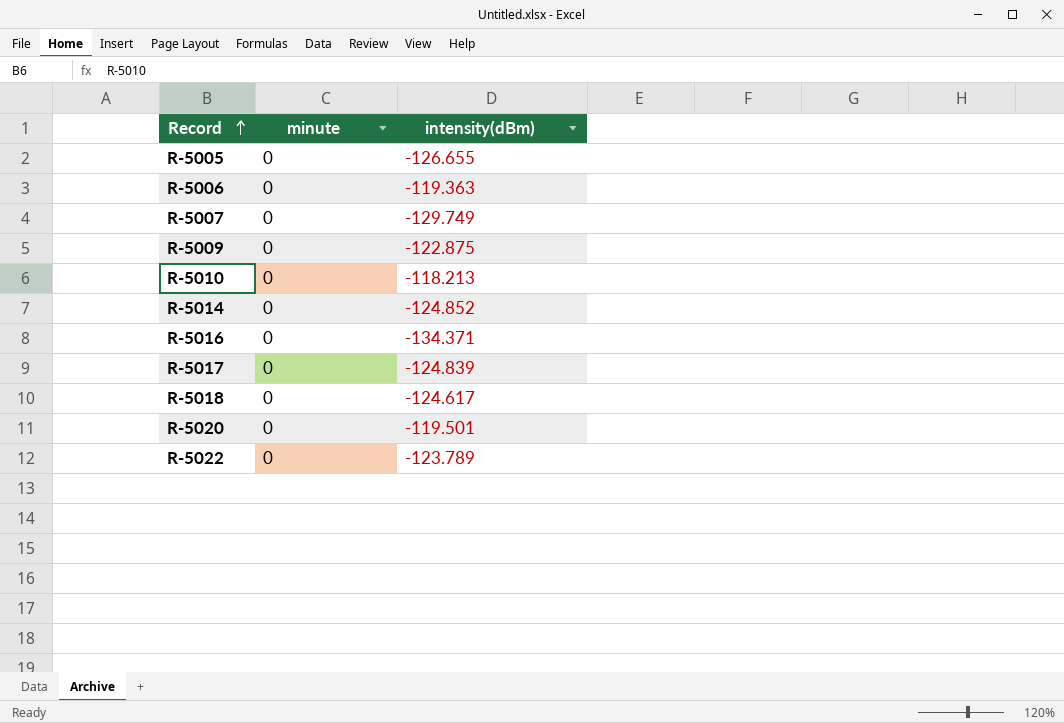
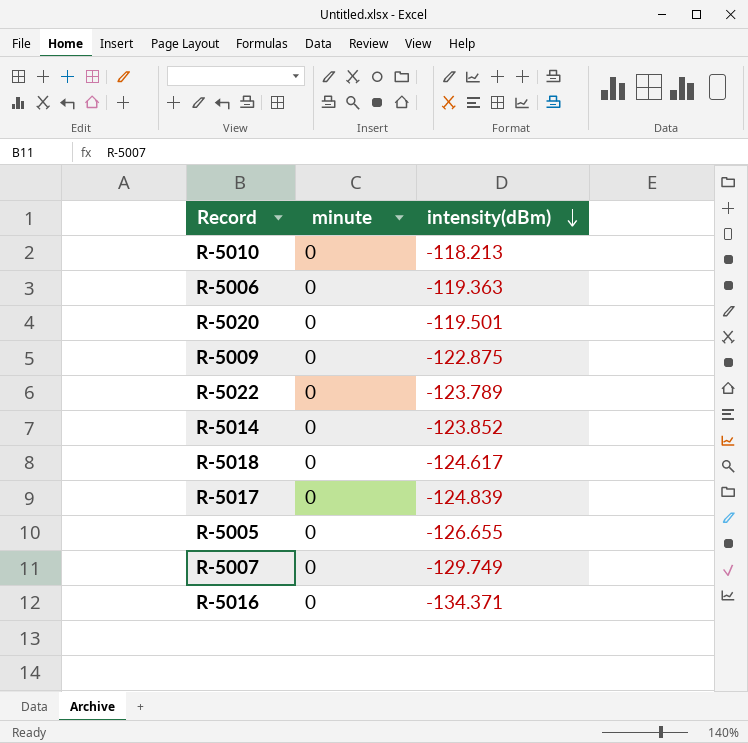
row order: Record ascending -> intensity(dBm) descending
R-5014 | intensity(dBm): -124.852 -> -123.852

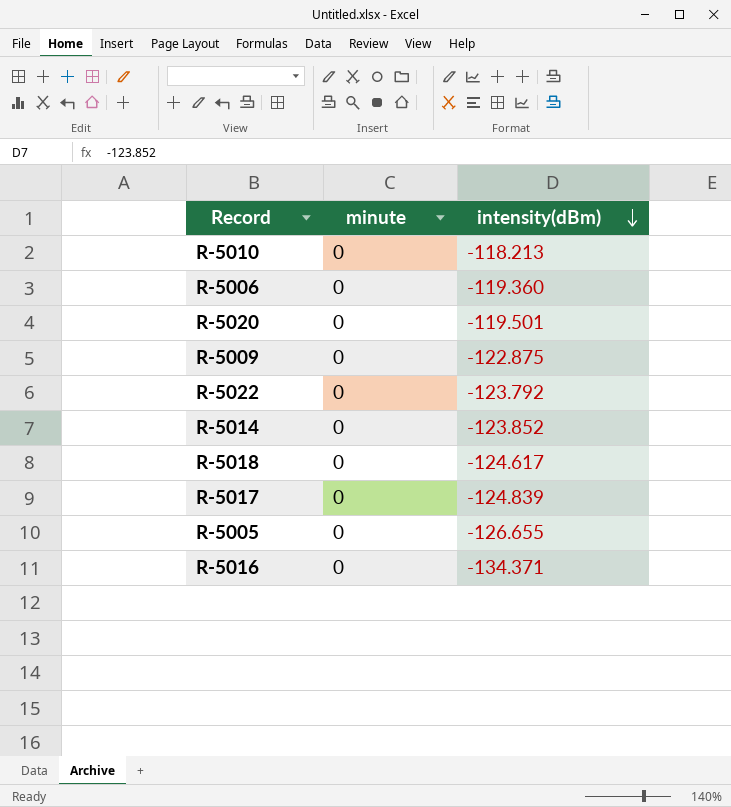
row R-5007: 0 | -129.749 -> none
R-5006 | intensity(dBm): -119.363 -> -119.360
R-5022 | intensity(dBm): -123.789 -> -123.792

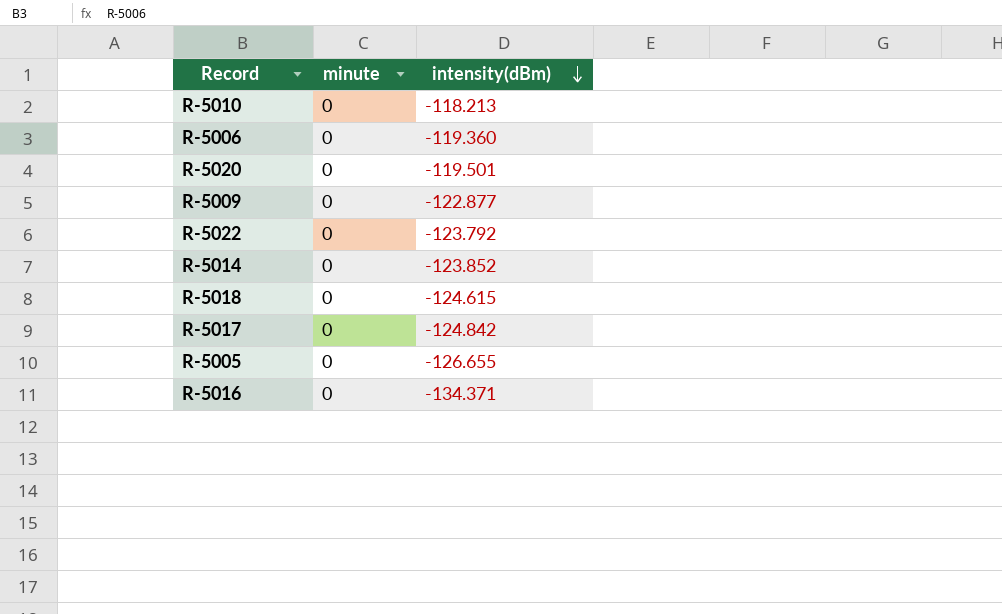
R-5009 | intensity(dBm): -122.875 -> -122.877
R-5018 | intensity(dBm): -124.617 -> -124.615
R-5017 | intensity(dBm): -124.839 -> -124.842

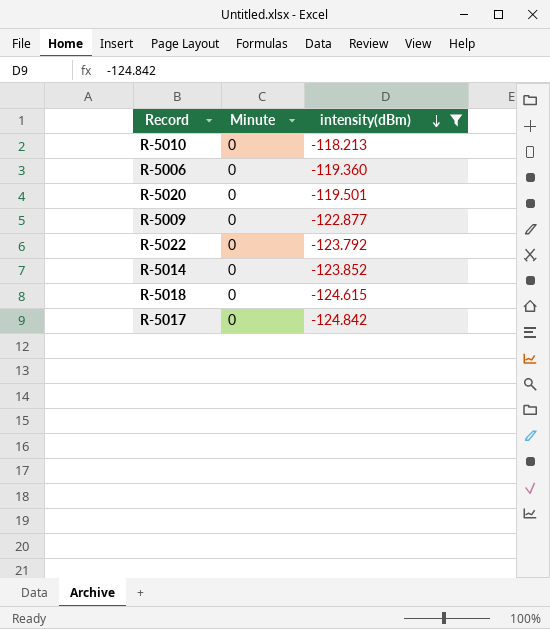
filter: none -> intensity(dBm) >= -124.842
column name: minute -> Minute

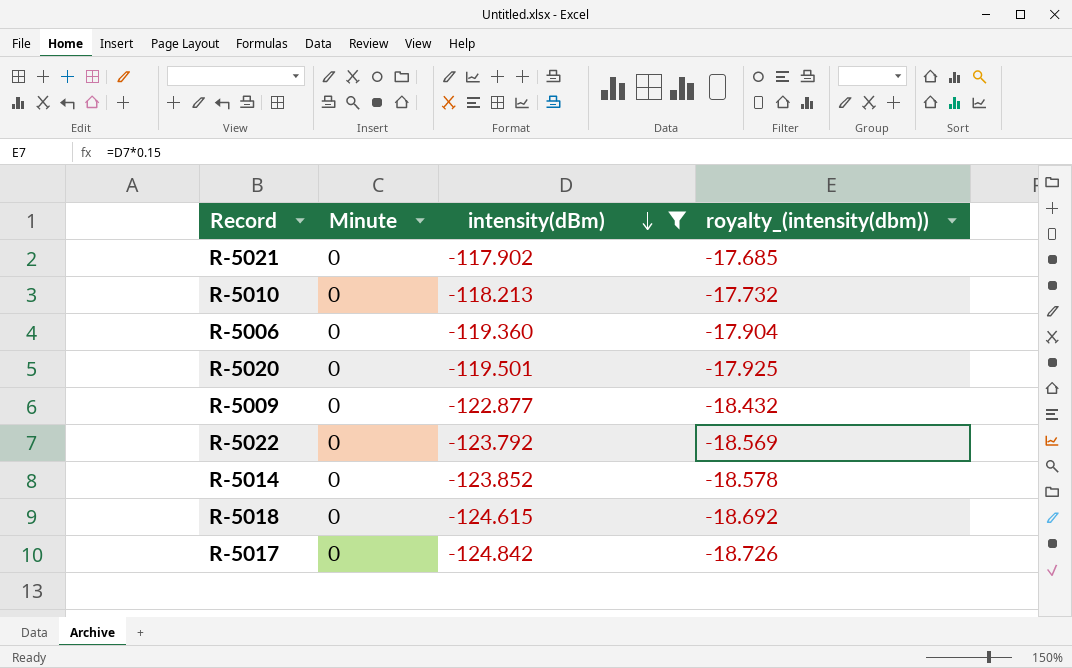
column royalty_(intensity(dbm)) | formula: none -> [intensity(dBm)] * 0.15
row R-5021: none -> 0 | -117.902 | -17.685

